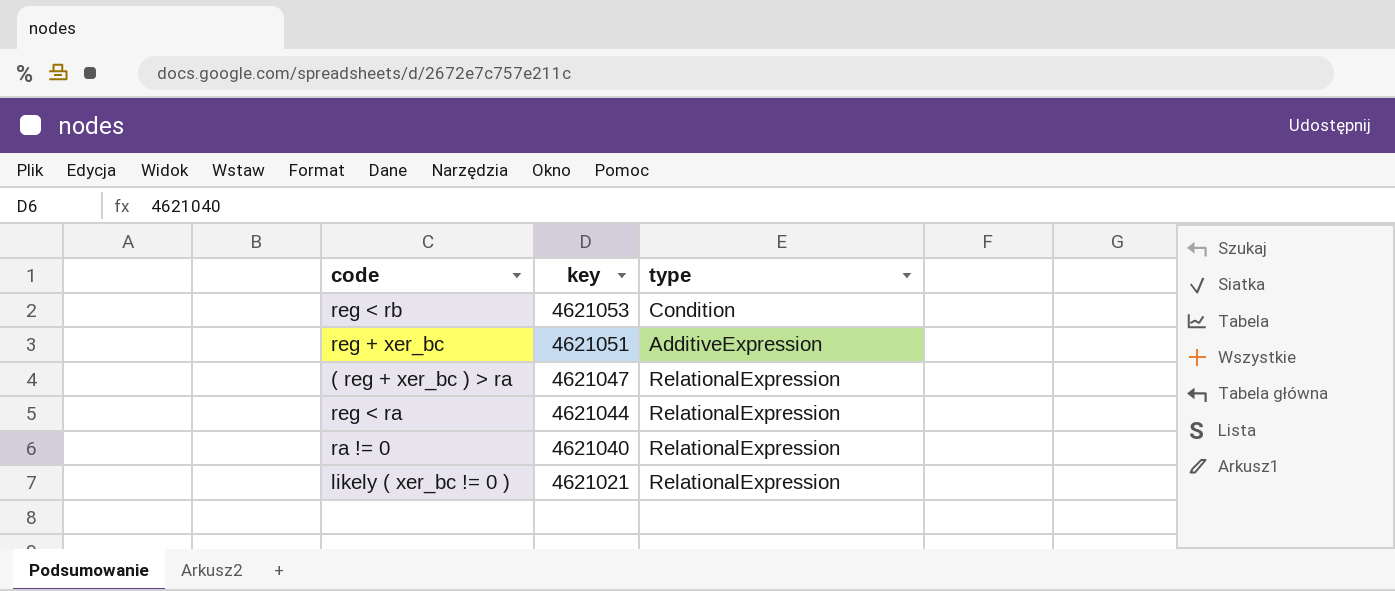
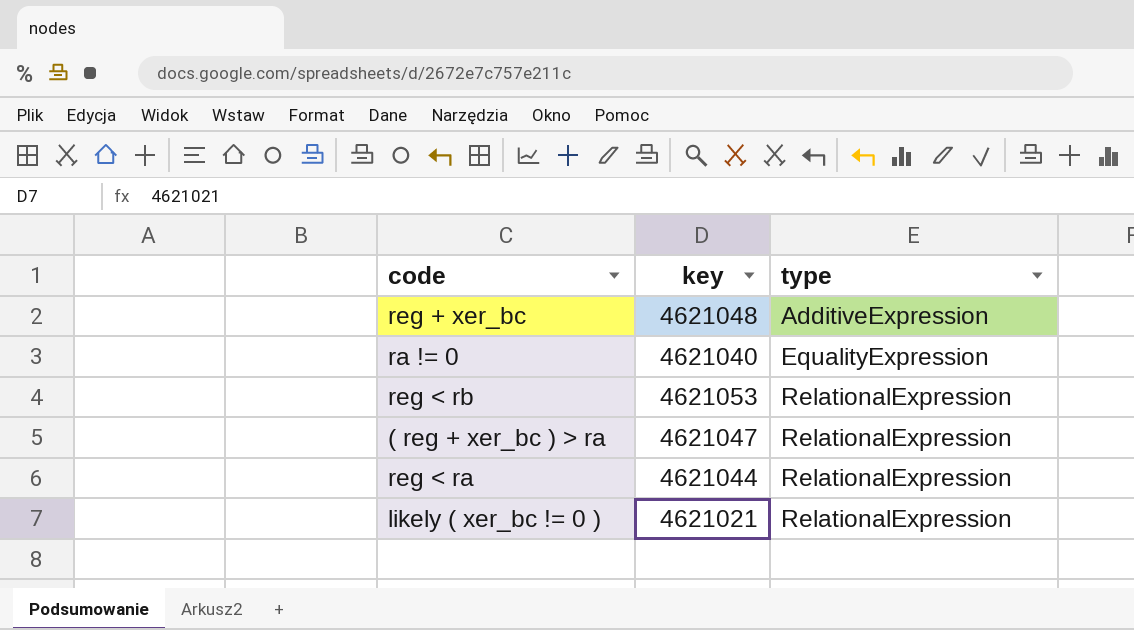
row order: key descending -> type ascending
reg + xer_bc | key: 4621051 -> 4621048
ra != 0 | type: RelationalExpression -> EqualityExpression
reg < rb | type: Condition -> RelationalExpression

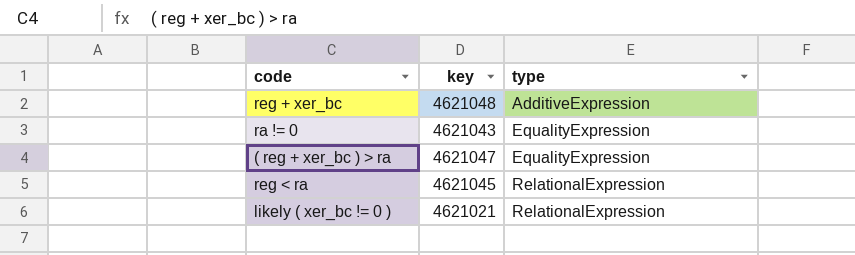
row reg < rb: 4621053 | RelationalExpression -> none
ra != 0 | key: 4621040 -> 4621043
( reg + xer_bc ) > ra | type: RelationalExpression -> EqualityExpression
reg < ra | key: 4621044 -> 4621045

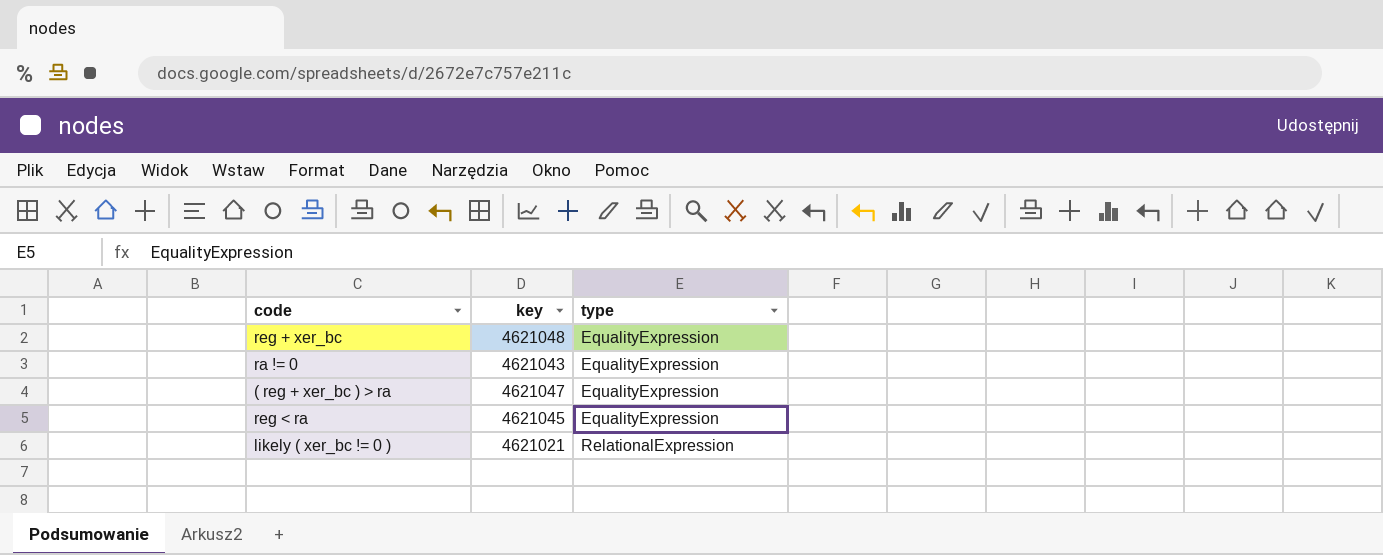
reg + xer_bc | type: AdditiveExpression -> EqualityExpression
reg < ra | type: RelationalExpression -> EqualityExpression

